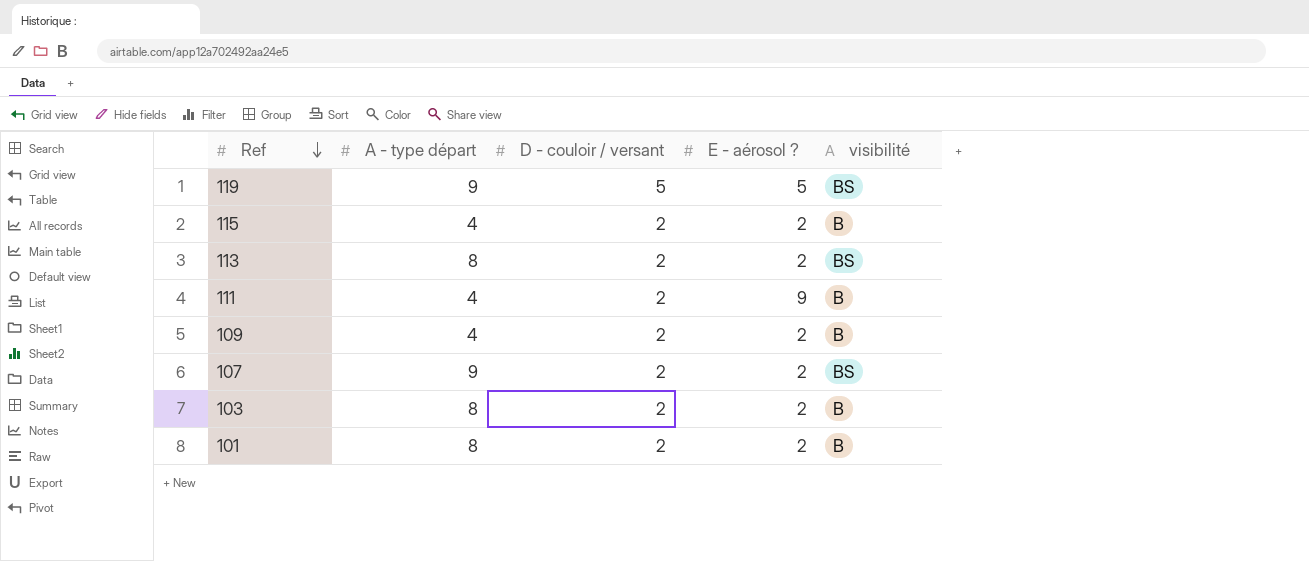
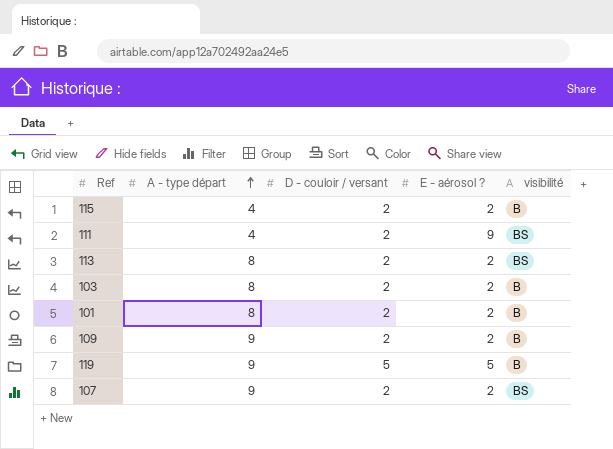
row order: Ref descending -> A - type départ ascending
111 | visibilité: B -> BS
109 | A - type départ: 4 -> 9
119 | visibilité: BS -> B

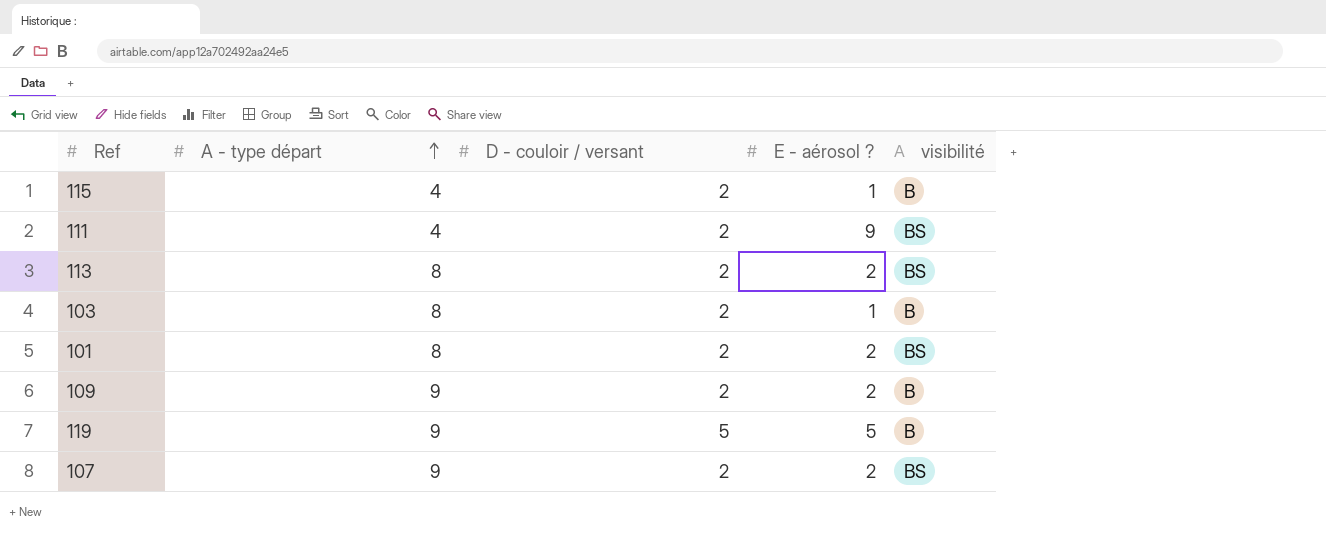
115 | E - aérosol ?: 2 -> 1
103 | E - aérosol ?: 2 -> 1
101 | visibilité: B -> BS

